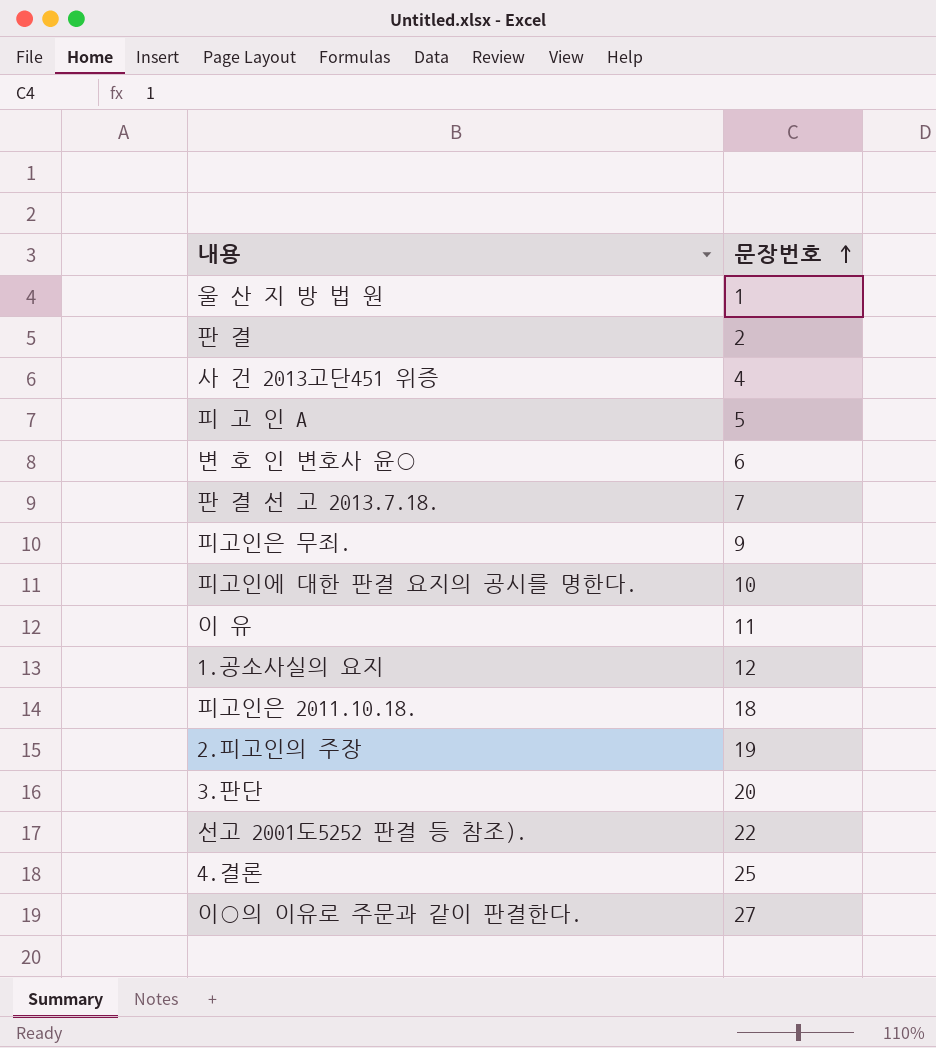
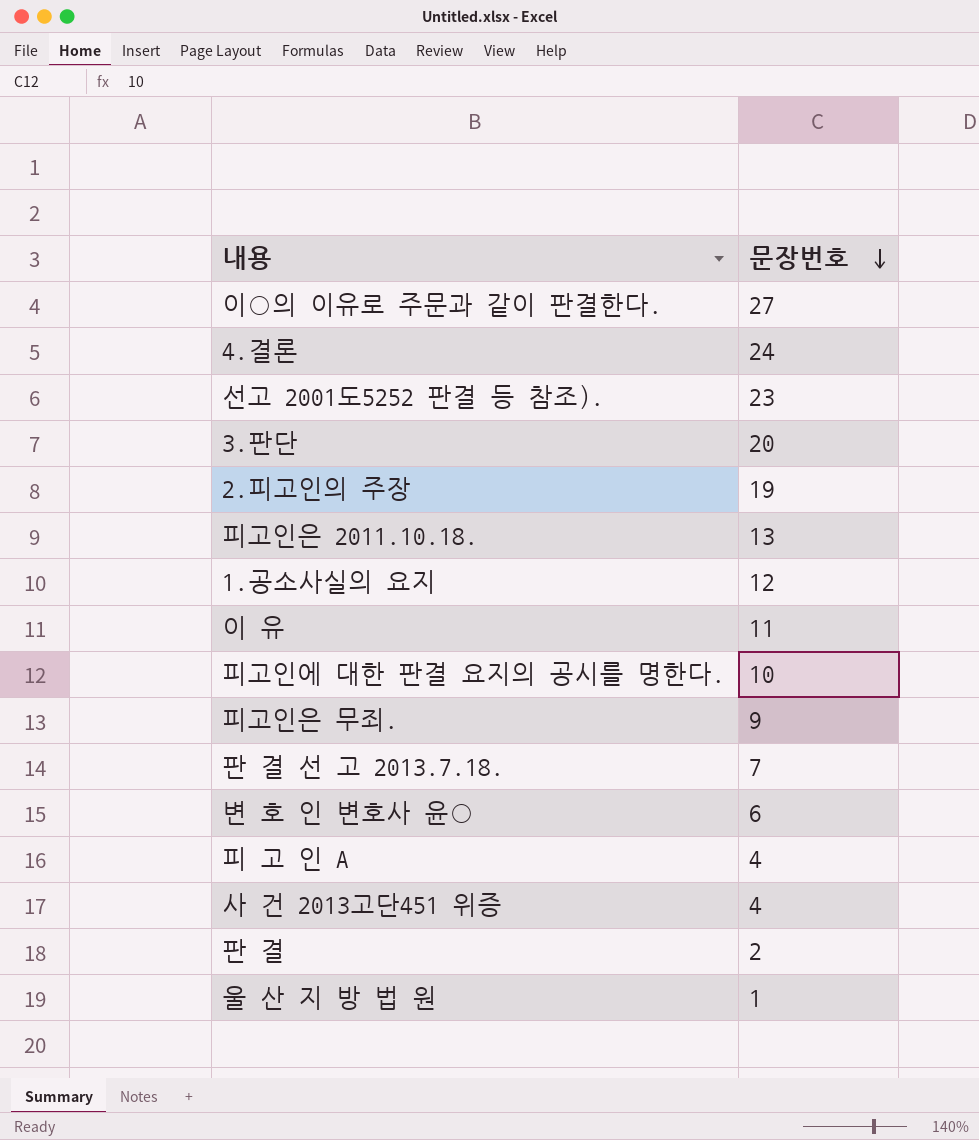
row order: 문장번호 ascending -> 문장번호 descending
4.결론 | 문장번호: 25 -> 24
선고 2001도5252 판결 등 참조). | 문장번호: 22 -> 23
피고인은 2011.10.18. | 문장번호: 18 -> 13
피 고 인 A | 문장번호: 5 -> 4

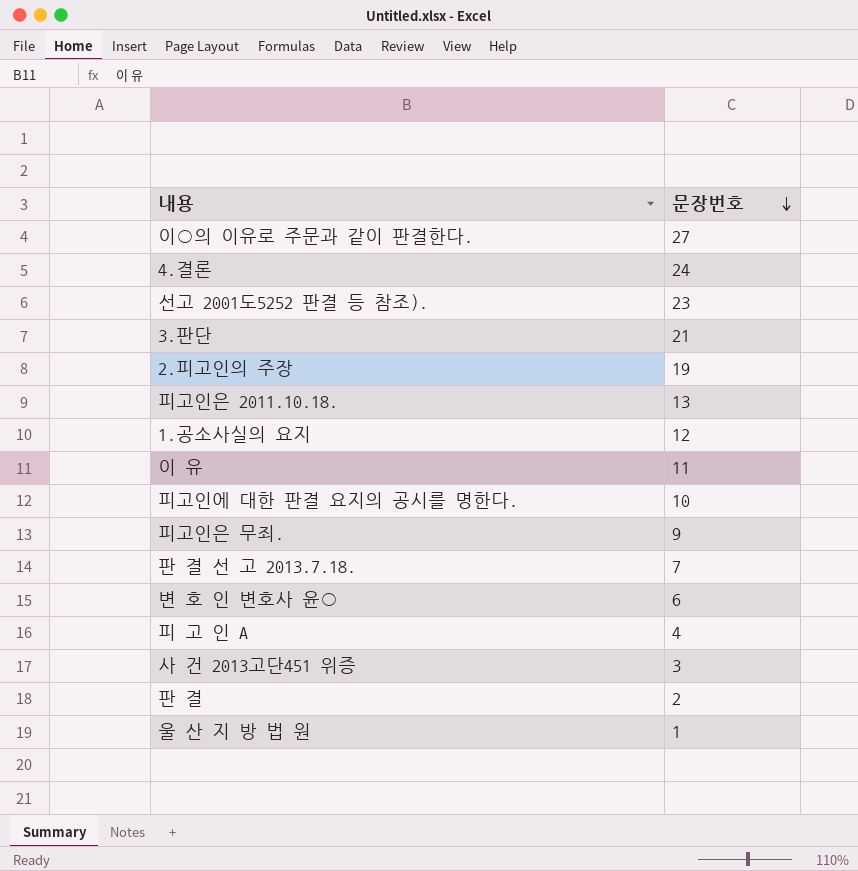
3.판단 | 문장번호: 20 -> 21
사 건 2013고단451 위증 | 문장번호: 4 -> 3

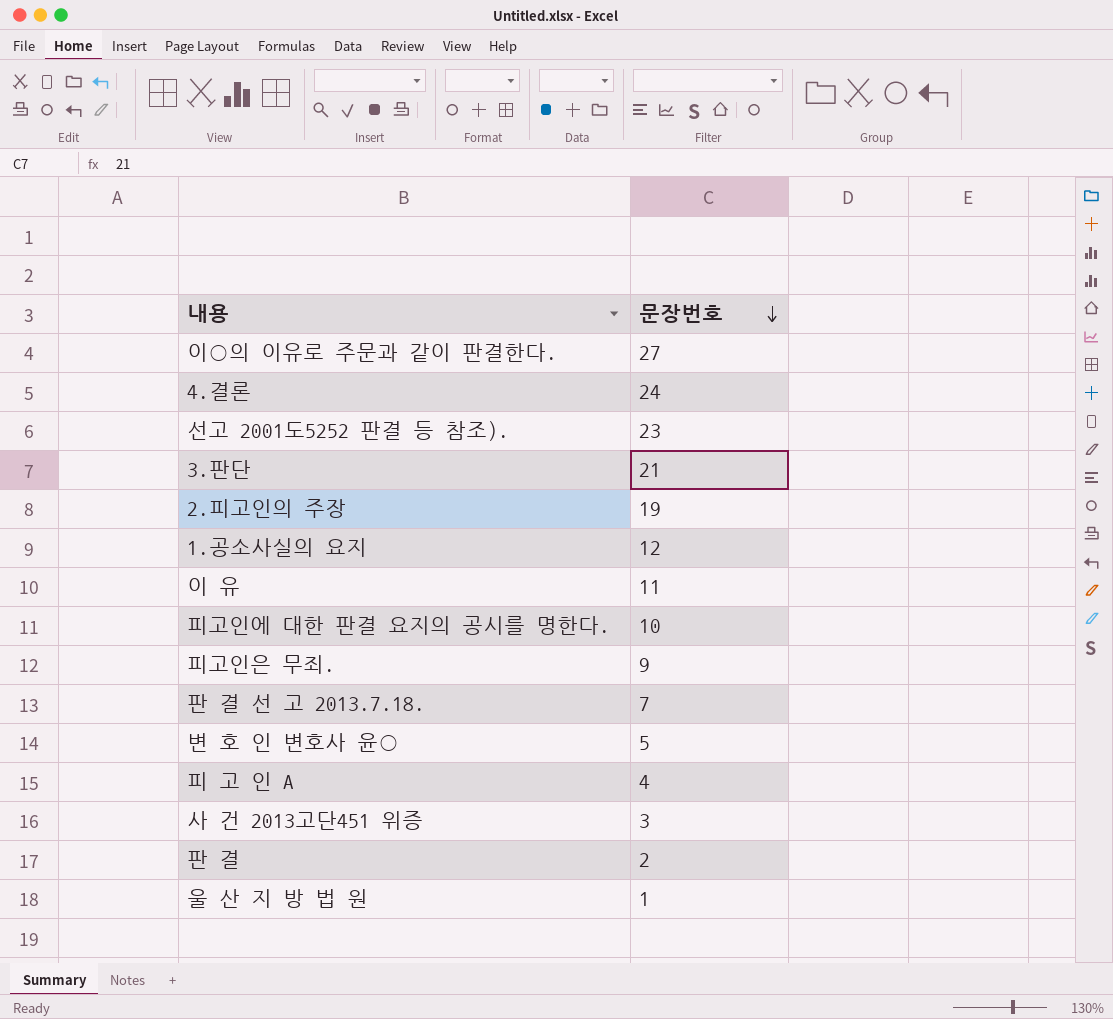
row 피고인은 2011.10.18.: 13 -> none
변 호 인 변호사 윤○ | 문장번호: 6 -> 5

